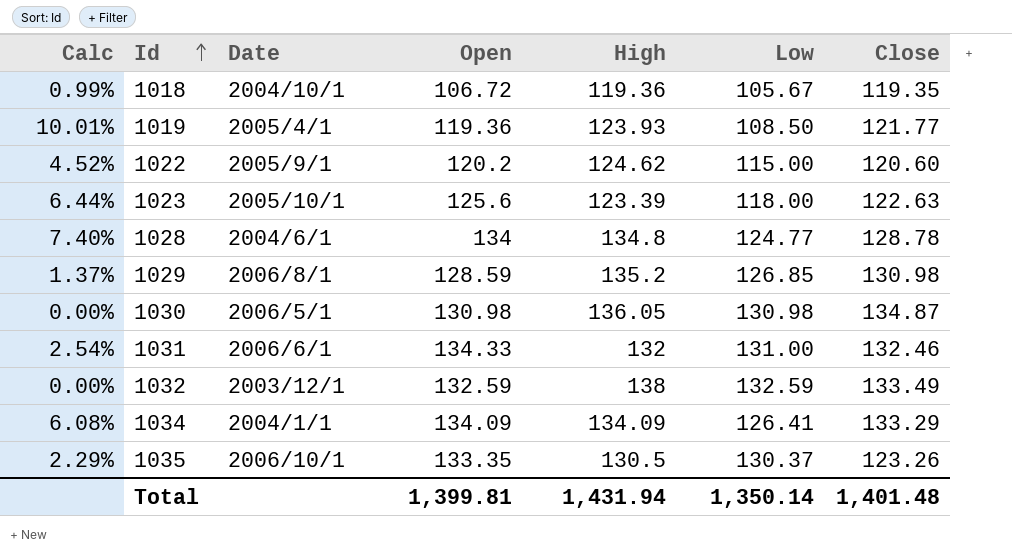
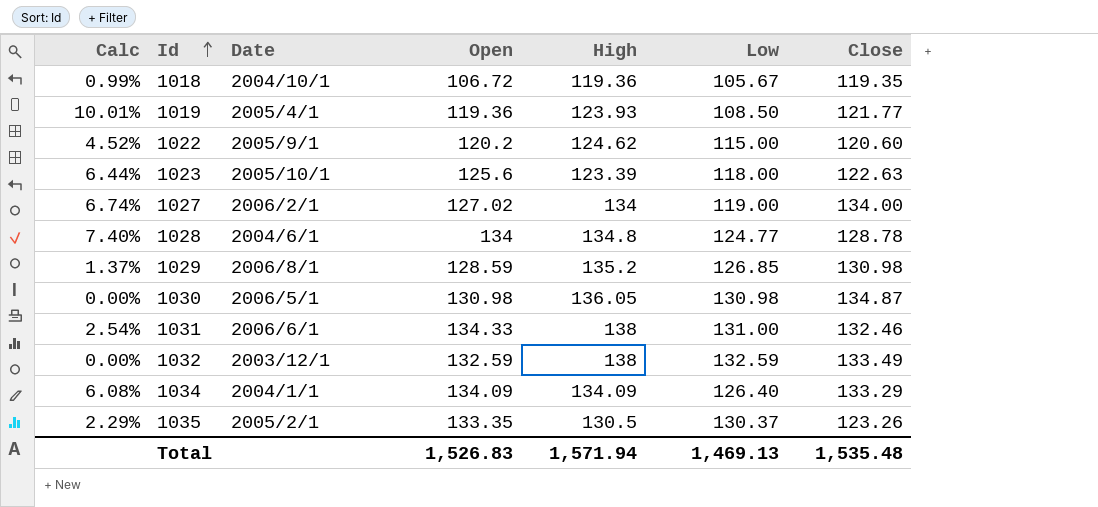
row 1027: none -> 6.74% | 2006/2/1 | 127.02 | 134 | 119.00 | 134.00
1031 | High: 132 -> 138
1034 | Low: 126.41 -> 126.40
1035 | Date: 2006/10/1 -> 2005/2/1
Total | Open: 1,399.81 -> 1,526.83
Total | High: 1,431.94 -> 1,571.94
Total | Low: 1,350.14 -> 1,469.13
Total | Close: 1,401.48 -> 1,535.48

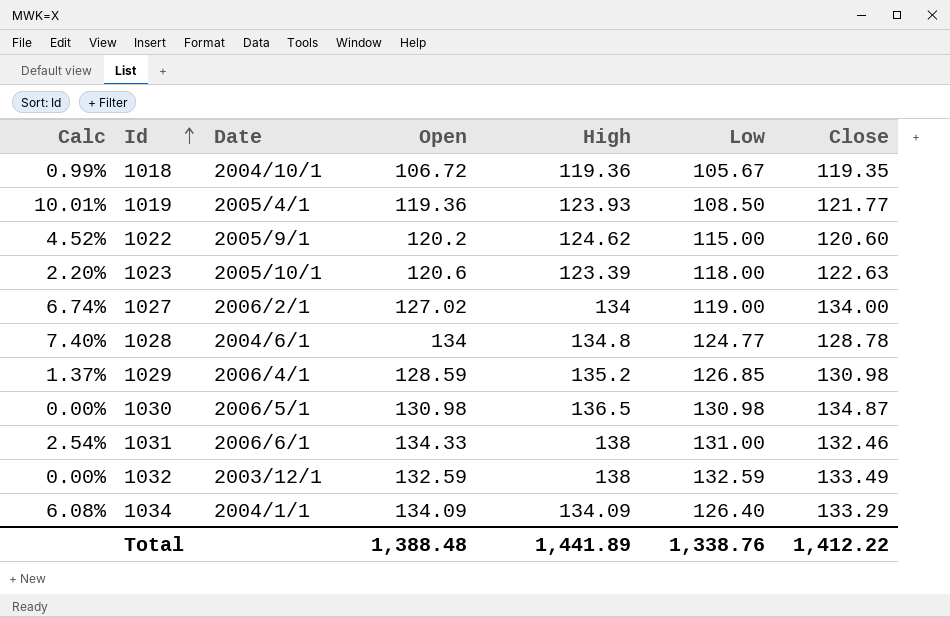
row 1035: 2.29% | 2005/2/1 | 133.35 | 130.5 | 130.37 | 123.26 -> none
1023 | Calc: 6.44% -> 2.20%
1023 | Open: 125.6 -> 120.6
1029 | Date: 2006/8/1 -> 2006/4/1
1030 | High: 136.05 -> 136.5
Total | Open: 1,526.83 -> 1,388.48
Total | High: 1,571.94 -> 1,441.89
Total | Low: 1,469.13 -> 1,338.76
Total | Close: 1,535.48 -> 1,412.22

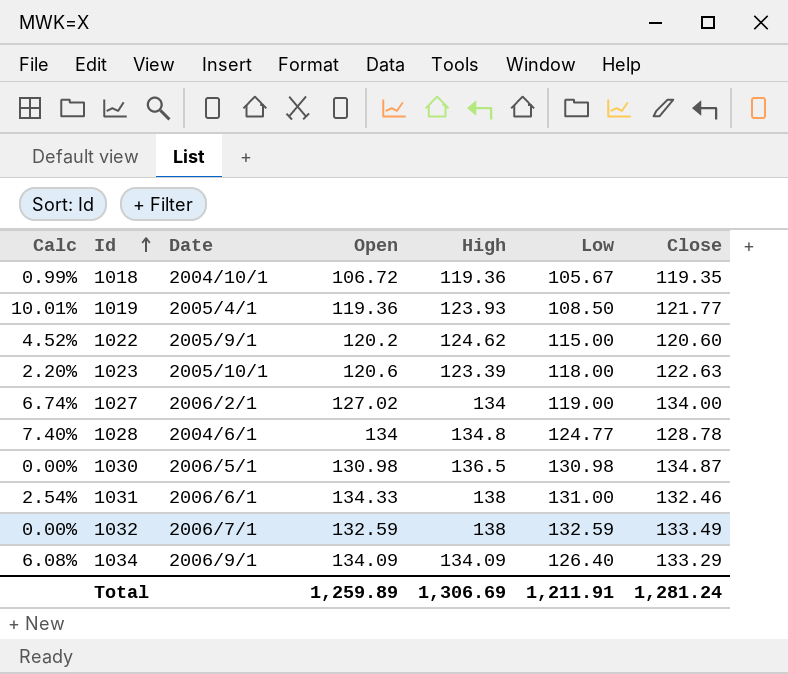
row 1029: 1.37% | 2006/4/1 | 128.59 | 135.2 | 126.85 | 130.98 -> none
1032 | Date: 2003/12/1 -> 2006/7/1
1034 | Date: 2004/1/1 -> 2006/9/1
Total | Open: 1,388.48 -> 1,259.89
Total | High: 1,441.89 -> 1,306.69
Total | Low: 1,338.76 -> 1,211.91
Total | Close: 1,412.22 -> 1,281.24

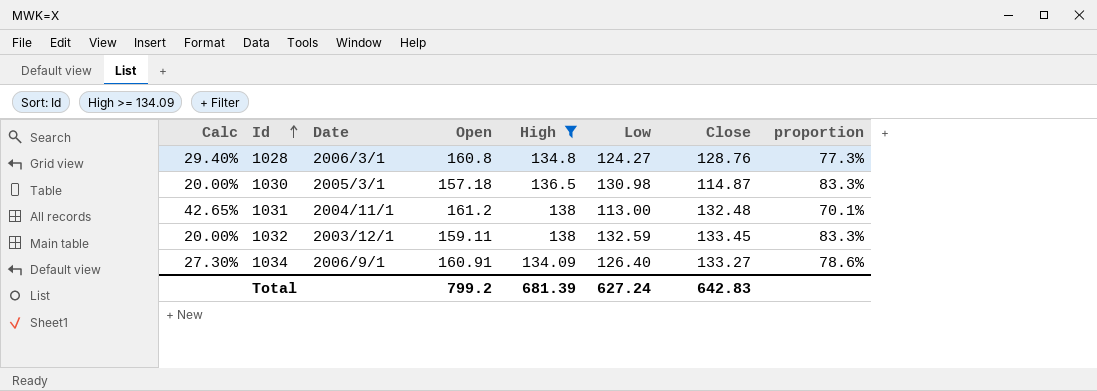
filter: none -> High >= 134.09
column proportion | formula: none -> [Low] / [Open]
1028 | Calc: 7.40% -> 29.40%
1028 | Date: 2004/6/1 -> 2006/3/1
1028 | Open: 134 -> 160.8
1028 | Low: 124.77 -> 124.27
1028 | Close: 128.78 -> 128.76
1030 | Calc: 0.00% -> 20.00%
1030 | Date: 2006/5/1 -> 2005/3/1
1030 | Open: 130.98 -> 157.18
1030 | Close: 134.87 -> 114.87
1031 | Calc: 2.54% -> 42.65%
1031 | Date: 2006/6/1 -> 2004/11/1
1031 | Open: 134.33 -> 161.2
1031 | Low: 131.00 -> 113.00
1031 | Close: 132.46 -> 132.48
1032 | Calc: 0.00% -> 20.00%
1032 | Date: 2006/7/1 -> 2003/12/1
1032 | Open: 132.59 -> 159.11
1032 | Close: 133.49 -> 133.45
1034 | Calc: 6.08% -> 27.30%
1034 | Open: 134.09 -> 160.91
1034 | Close: 133.29 -> 133.27
Total | Open: 1,259.89 -> 799.2
Total | High: 1,306.69 -> 681.39
Total | Low: 1,211.91 -> 627.24
Total | Close: 1,281.24 -> 642.83

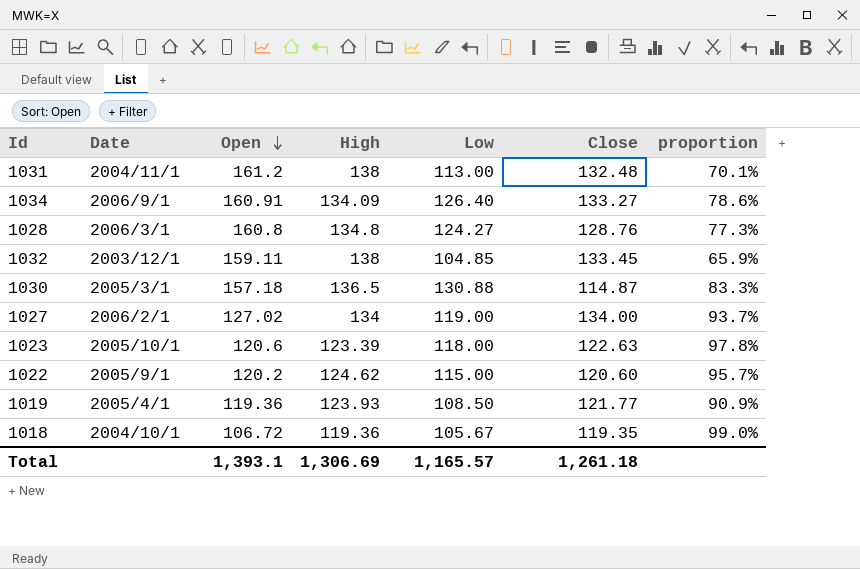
filter: High >= 134.09 -> none
row order: Id ascending -> Open descending
column Calc | formula: ([Open] - [Low]) / [Low] -> none
1032 | Low: 132.59 -> 104.85
1032 | proportion: 83.3% -> 65.9%
1030 | Low: 130.98 -> 130.88
Total | Open: 799.2 -> 1,393.1
Total | High: 681.39 -> 1,306.69
Total | Low: 627.24 -> 1,165.57
Total | Close: 642.83 -> 1,261.18

